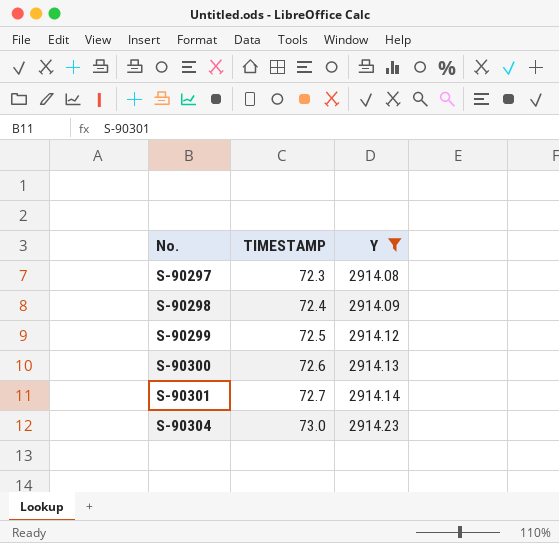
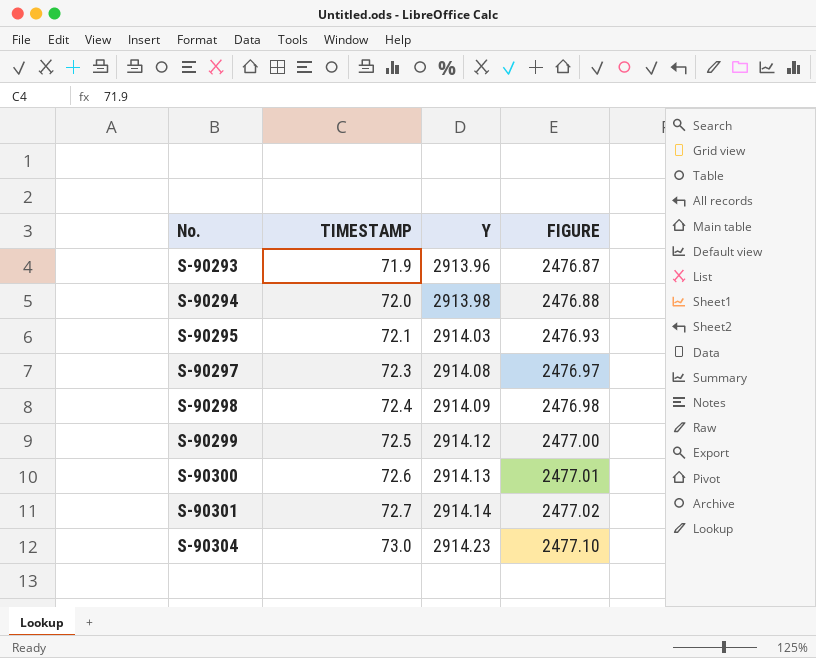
filter: Y >= 2914.08 -> none
column FIGURE | formula: none -> [Y] * 0.85

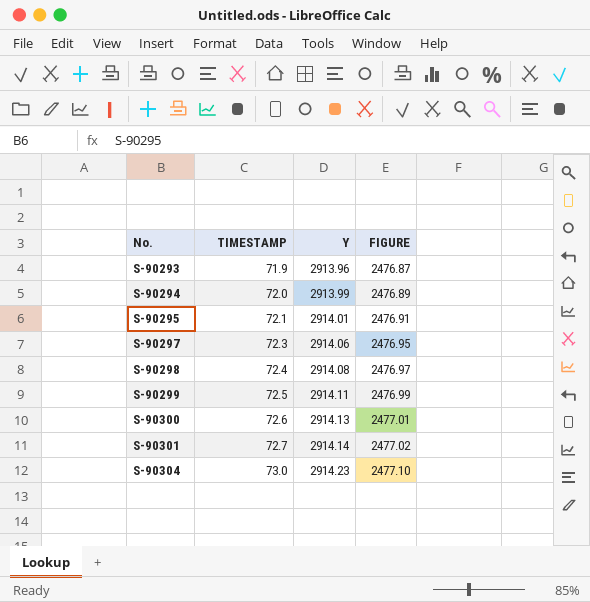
S-90294 | Y: 2913.98 -> 2913.99
S-90294 | FIGURE: 2476.88 -> 2476.89
S-90295 | Y: 2914.03 -> 2914.01
S-90295 | FIGURE: 2476.93 -> 2476.91
S-90297 | Y: 2914.08 -> 2914.06
S-90297 | FIGURE: 2476.97 -> 2476.95
S-90298 | Y: 2914.09 -> 2914.08
S-90298 | FIGURE: 2476.98 -> 2476.97
S-90299 | Y: 2914.12 -> 2914.11
S-90299 | FIGURE: 2477.00 -> 2476.99

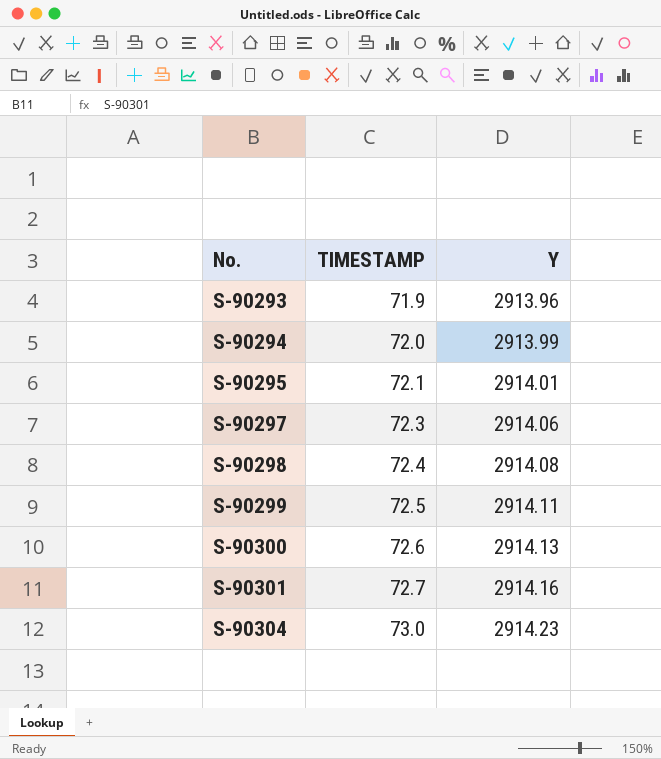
column FIGURE | formula: [Y] * 0.85 -> none
S-90301 | Y: 2914.14 -> 2914.16

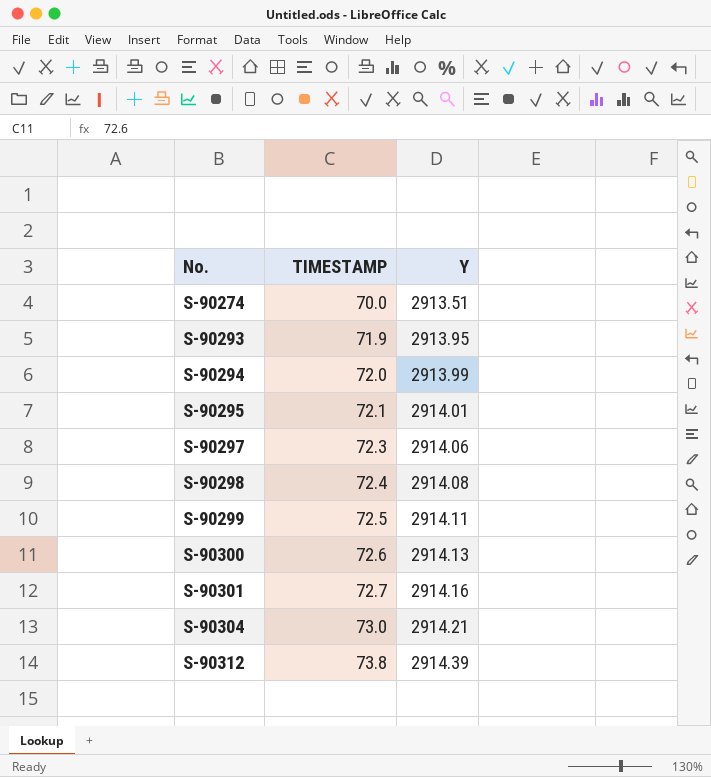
row S-90274: none -> 70.0 | 2913.51
S-90293 | Y: 2913.96 -> 2913.95
S-90304 | Y: 2914.23 -> 2914.21
row S-90312: none -> 73.8 | 2914.39

